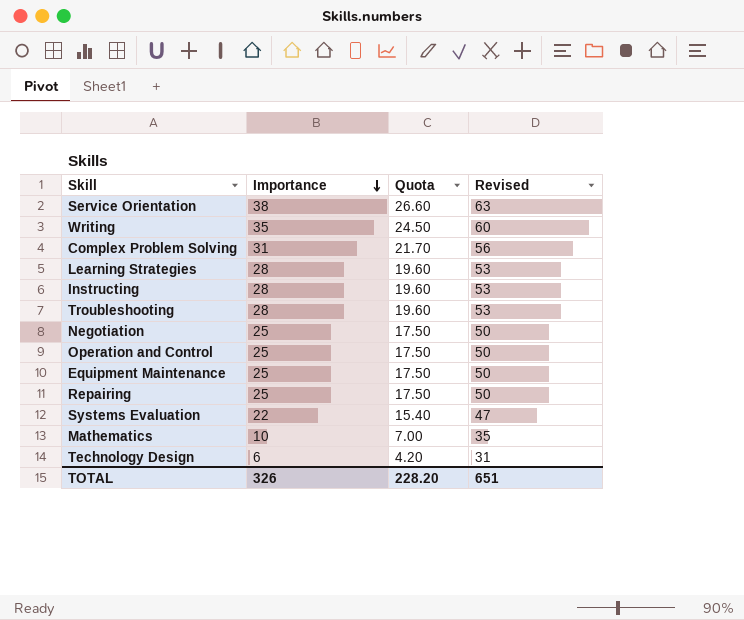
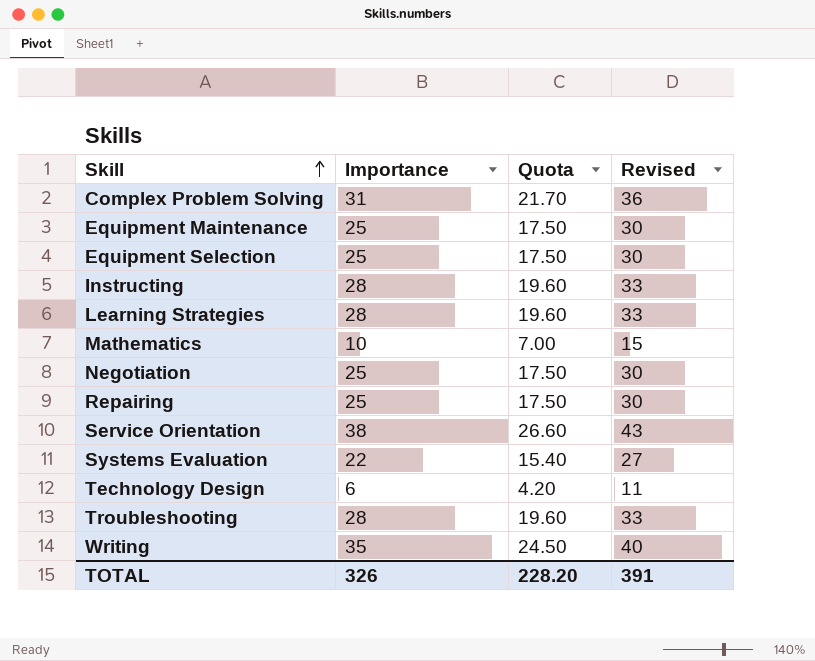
row order: Importance descending -> Skill ascending
column Revised | formula: [Importance] + 25 -> [Importance] + 5
row Operation and Control: 25 | 17.50 | 50 -> none
row Equipment Selection: none -> 25 | 17.50 | 30
TOTAL | Revised: 651 -> 391

